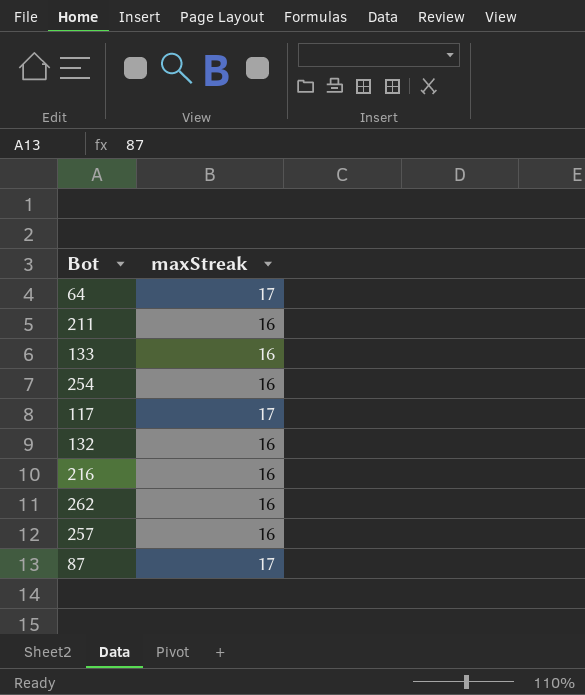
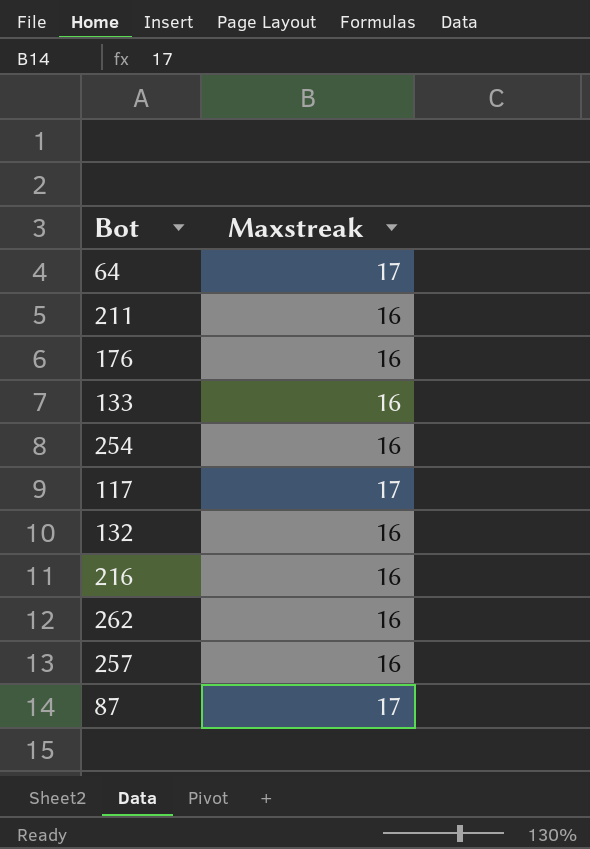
column name: maxStreak -> Maxstreak
row 176: none -> 16

